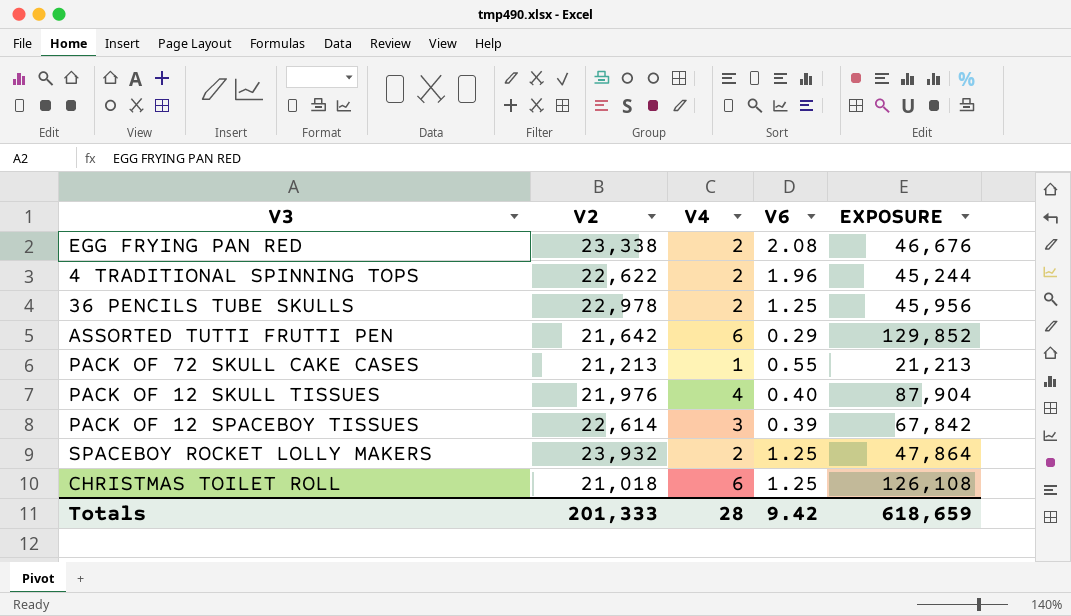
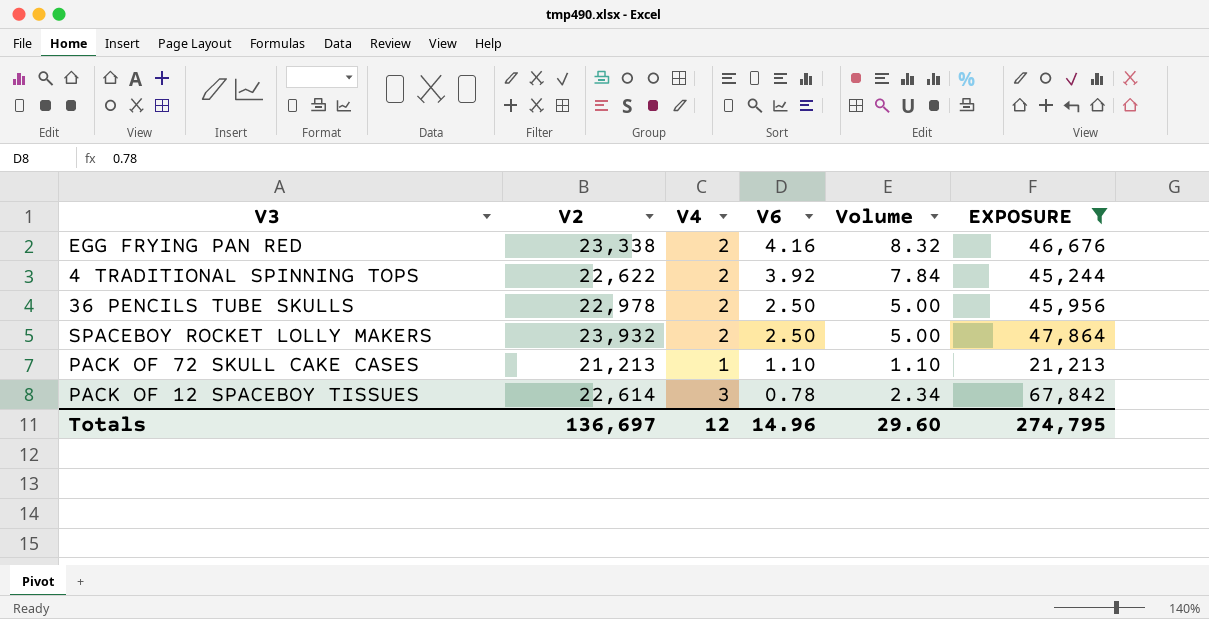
filter: none -> EXPOSURE <= 67,842
row order: none -> V6 descending
column Volume | formula: none -> [V4] * [V6]
EGG FRYING PAN RED | V6: 2.08 -> 4.16
4 TRADITIONAL SPINNING TOPS | V6: 1.96 -> 3.92
36 PENCILS TUBE SKULLS | V6: 1.25 -> 2.50
SPACEBOY ROCKET LOLLY MAKERS | V6: 1.25 -> 2.50
PACK OF 72 SKULL CAKE CASES | V6: 0.55 -> 1.10
PACK OF 12 SPACEBOY TISSUES | V6: 0.39 -> 0.78
Totals | V2: 201,333 -> 136,697
Totals | V4: 28 -> 12
Totals | V6: 9.42 -> 14.96
Totals | EXPOSURE: 618,659 -> 274,795

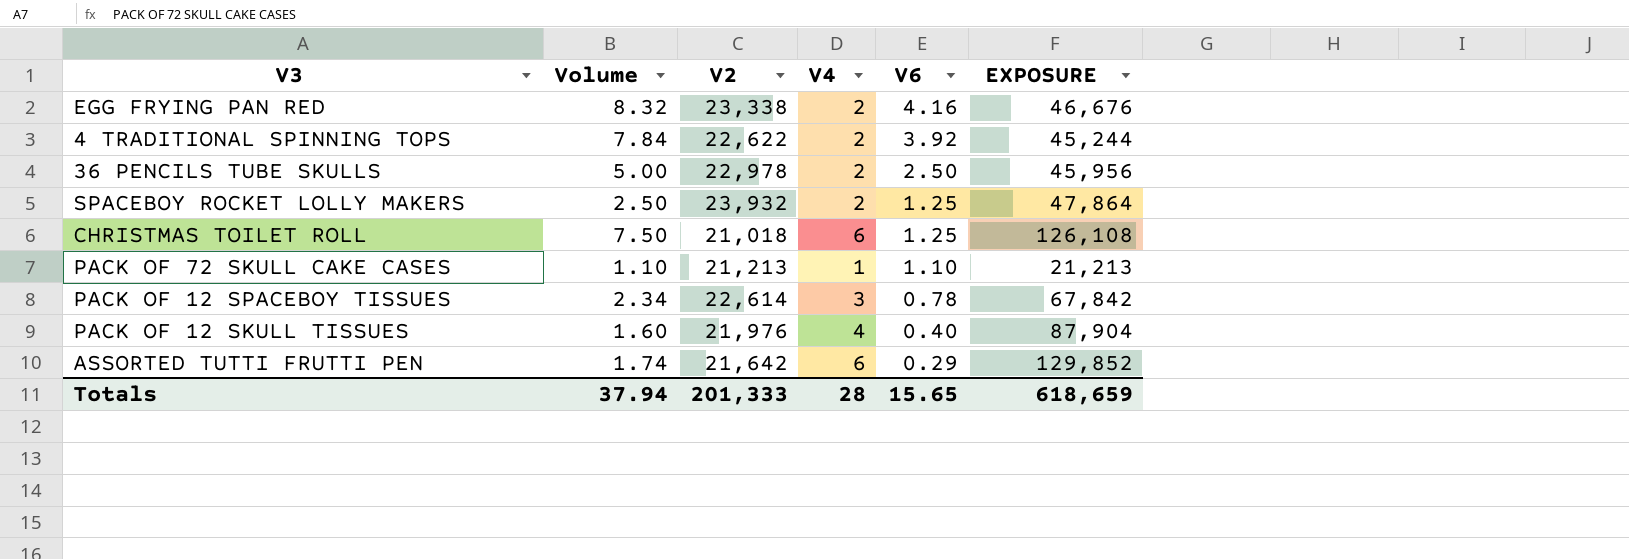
filter: EXPOSURE <= 67,842 -> none
column Volume | position: 5 -> 2
SPACEBOY ROCKET LOLLY MAKERS | Volume: 5.00 -> 2.50
SPACEBOY ROCKET LOLLY MAKERS | V6: 2.50 -> 1.25
Totals | Volume: 29.60 -> 37.94
Totals | V2: 136,697 -> 201,333
Totals | V4: 12 -> 28
Totals | V6: 14.96 -> 15.65
Totals | EXPOSURE: 274,795 -> 618,659

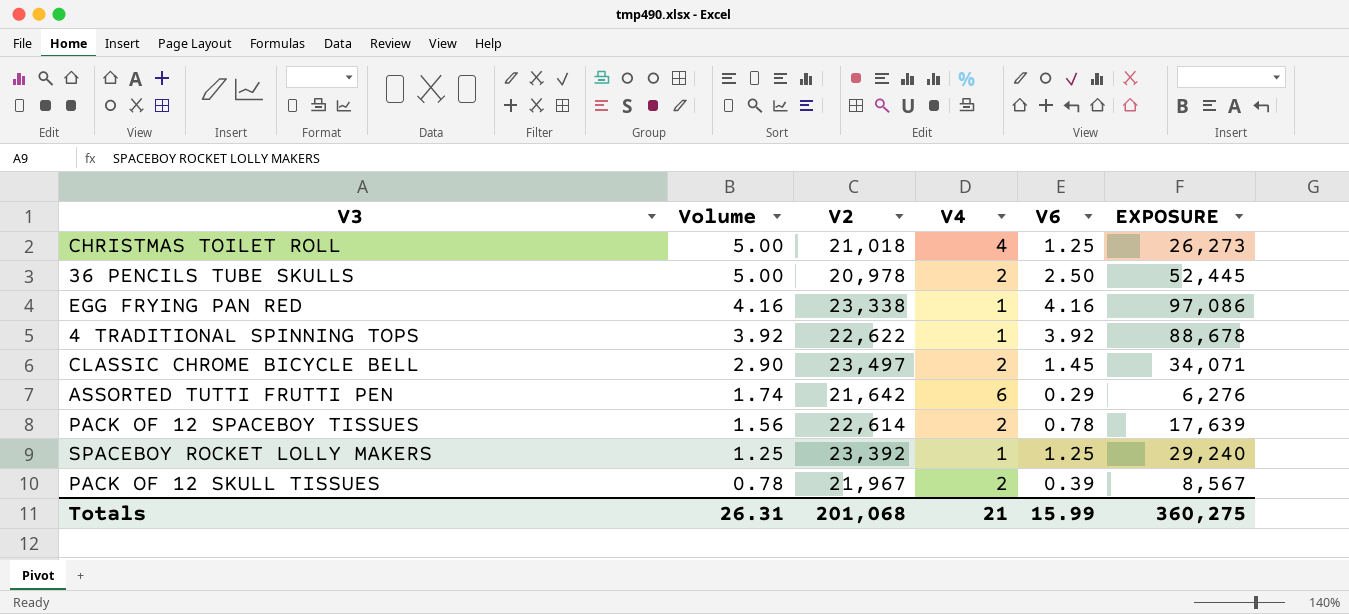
row order: V6 descending -> Volume descending
column EXPOSURE | formula: [V2] * [V4] -> [V2] * [V6]
row PACK OF 72 SKULL CAKE CASES: 1.10 | 21,213 | 1 | 1.10 | 21,213 -> none
CHRISTMAS TOILET ROLL | Volume: 7.50 -> 5.00
CHRISTMAS TOILET ROLL | V4: 6 -> 4
36 PENCILS TUBE SKULLS | V2: 22,978 -> 20,978
EGG FRYING PAN RED | Volume: 8.32 -> 4.16
EGG FRYING PAN RED | V4: 2 -> 1
4 TRADITIONAL SPINNING TOPS | Volume: 7.84 -> 3.92
4 TRADITIONAL SPINNING TOPS | V4: 2 -> 1
row CLASSIC CHROME BICYCLE BELL: none -> 2.90 | 23,497 | 2 | 1.45 | 34,071
PACK OF 12 SPACEBOY TISSUES | Volume: 2.34 -> 1.56
PACK OF 12 SPACEBOY TISSUES | V4: 3 -> 2
SPACEBOY ROCKET LOLLY MAKERS | Volume: 2.50 -> 1.25
SPACEBOY ROCKET LOLLY MAKERS | V2: 23,932 -> 23,392
SPACEBOY ROCKET LOLLY MAKERS | V4: 2 -> 1
PACK OF 12 SKULL TISSUES | Volume: 1.60 -> 0.78
PACK OF 12 SKULL TISSUES | V2: 21,976 -> 21,967
PACK OF 12 SKULL TISSUES | V4: 4 -> 2
PACK OF 12 SKULL TISSUES | V6: 0.40 -> 0.39
Totals | Volume: 37.94 -> 26.31
Totals | V2: 201,333 -> 201,068
Totals | V4: 28 -> 21
Totals | V6: 15.65 -> 15.99
Totals | EXPOSURE: 618,659 -> 360,275

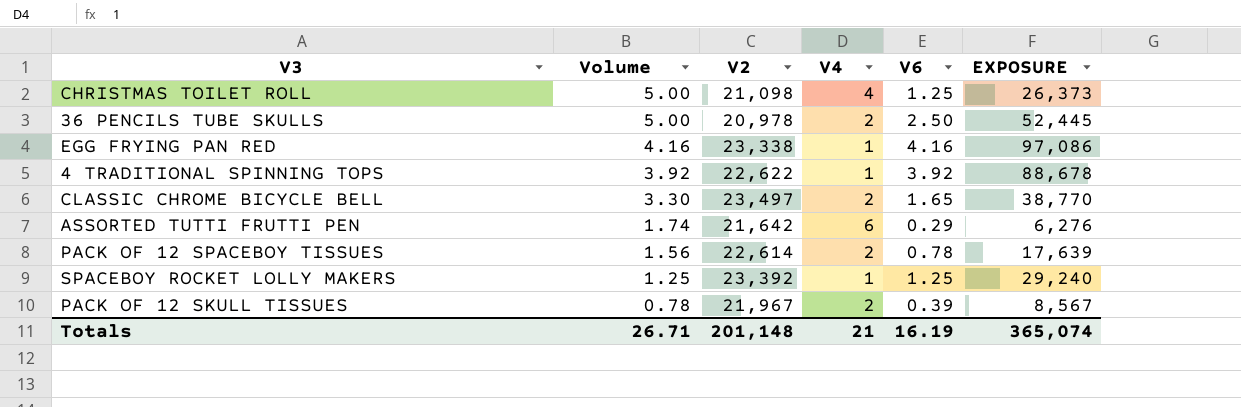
CHRISTMAS TOILET ROLL | V2: 21,018 -> 21,098
CHRISTMAS TOILET ROLL | EXPOSURE: 26,273 -> 26,373
CLASSIC CHROME BICYCLE BELL | Volume: 2.90 -> 3.30
CLASSIC CHROME BICYCLE BELL | V6: 1.45 -> 1.65
CLASSIC CHROME BICYCLE BELL | EXPOSURE: 34,071 -> 38,770
Totals | Volume: 26.31 -> 26.71
Totals | V2: 201,068 -> 201,148
Totals | V6: 15.99 -> 16.19
Totals | EXPOSURE: 360,275 -> 365,074

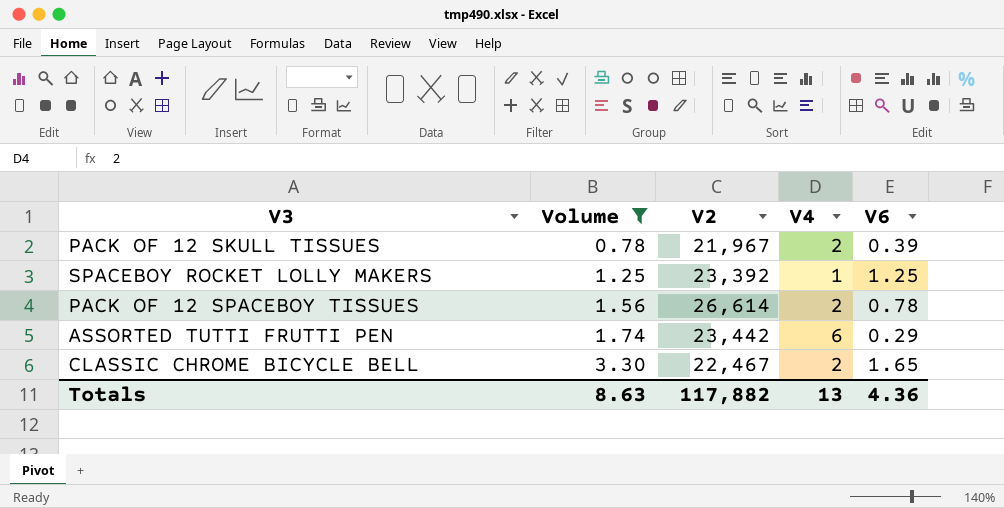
filter: none -> Volume <= 3.30
row order: Volume descending -> Volume ascending
column EXPOSURE | formula: [V2] * [V6] -> none
PACK OF 12 SPACEBOY TISSUES | V2: 22,614 -> 26,614
ASSORTED TUTTI FRUTTI PEN | V2: 21,642 -> 23,442
CLASSIC CHROME BICYCLE BELL | V2: 23,497 -> 22,467
Totals | Volume: 26.71 -> 8.63
Totals | V2: 201,148 -> 117,882
Totals | V4: 21 -> 13
Totals | V6: 16.19 -> 4.36

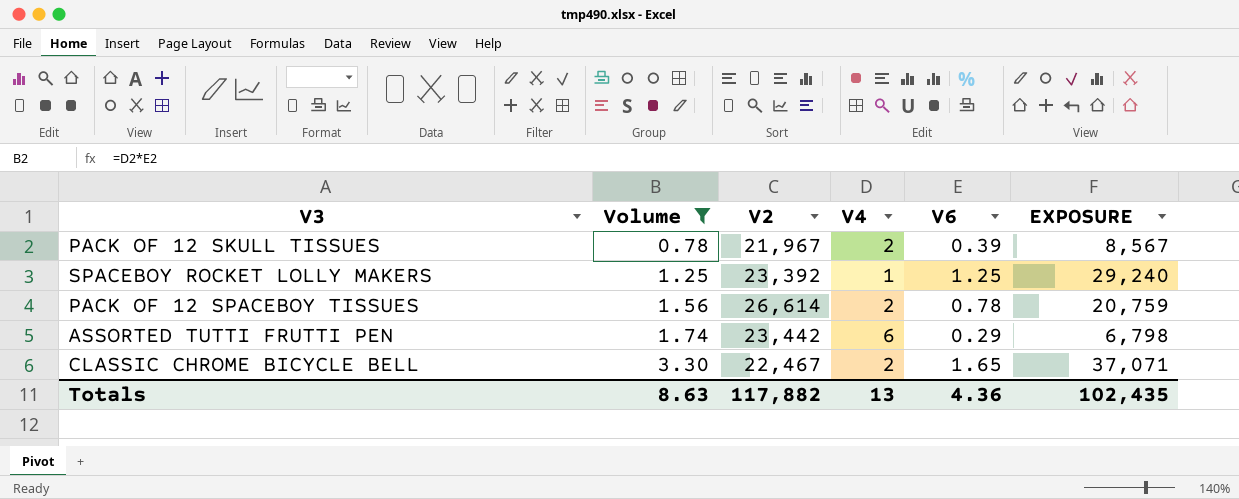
column EXPOSURE | formula: none -> [V2] * [V6]

